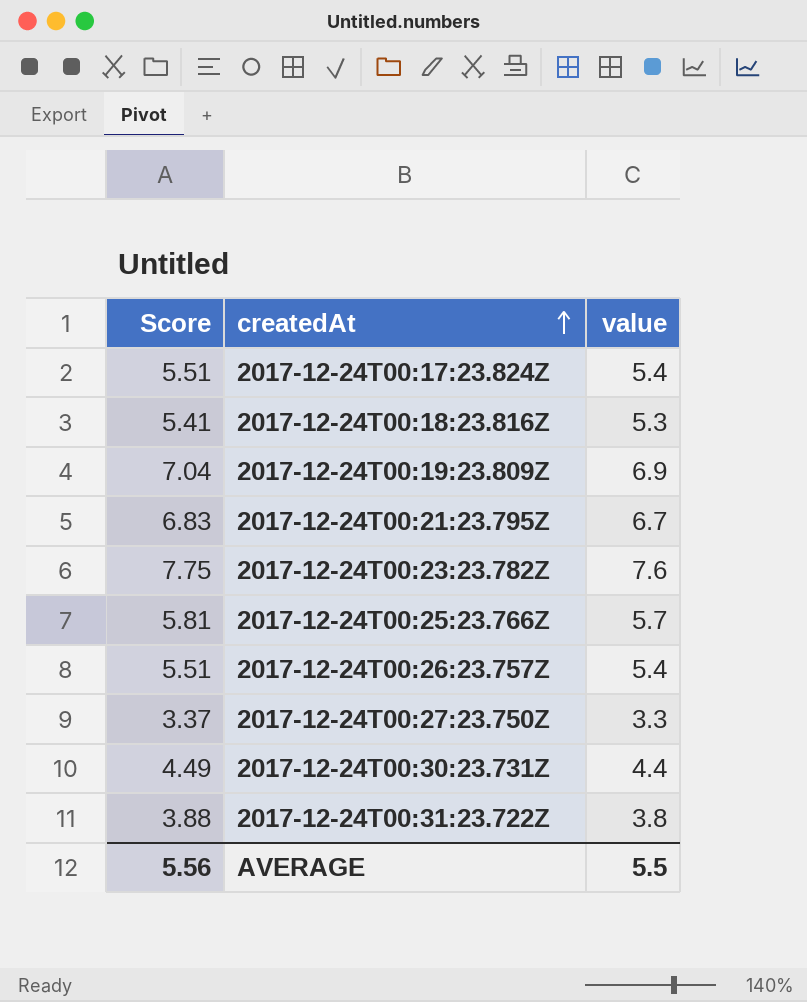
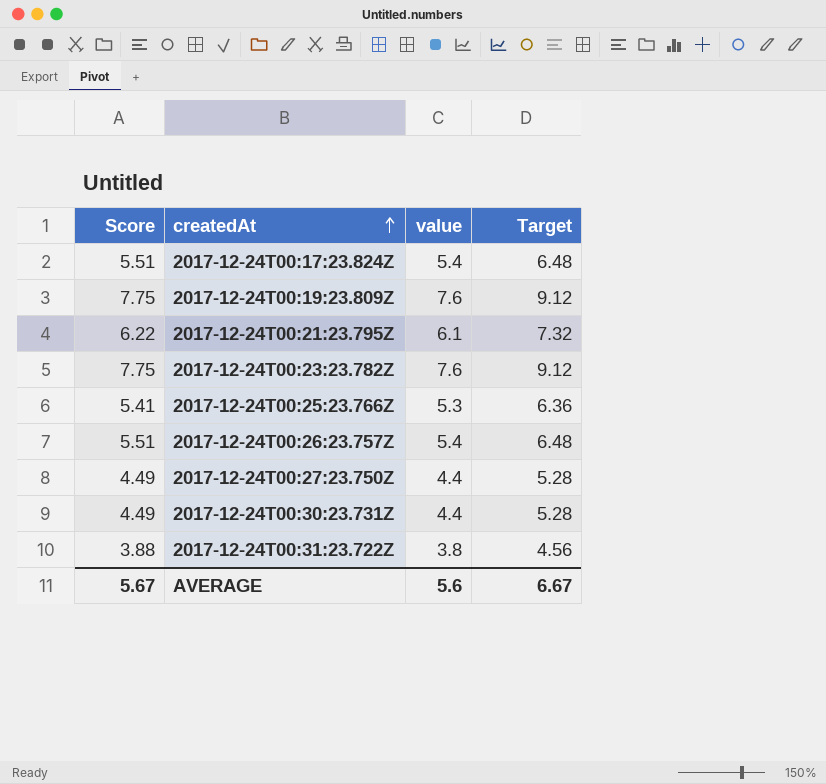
column Target | formula: none -> [value] * 1.2
row 2017-12-24T00:18:23.816Z: 5.41 | 5.3 -> none
2017-12-24T00:19:23.809Z | Score: 7.04 -> 7.75
2017-12-24T00:19:23.809Z | value: 6.9 -> 7.6
2017-12-24T00:21:23.795Z | Score: 6.83 -> 6.22
2017-12-24T00:21:23.795Z | value: 6.7 -> 6.1
2017-12-24T00:25:23.766Z | Score: 5.81 -> 5.41
2017-12-24T00:25:23.766Z | value: 5.7 -> 5.3
2017-12-24T00:27:23.750Z | Score: 3.37 -> 4.49
2017-12-24T00:27:23.750Z | value: 3.3 -> 4.4
AVERAGE | Score: 5.56 -> 5.67
AVERAGE | value: 5.5 -> 5.6

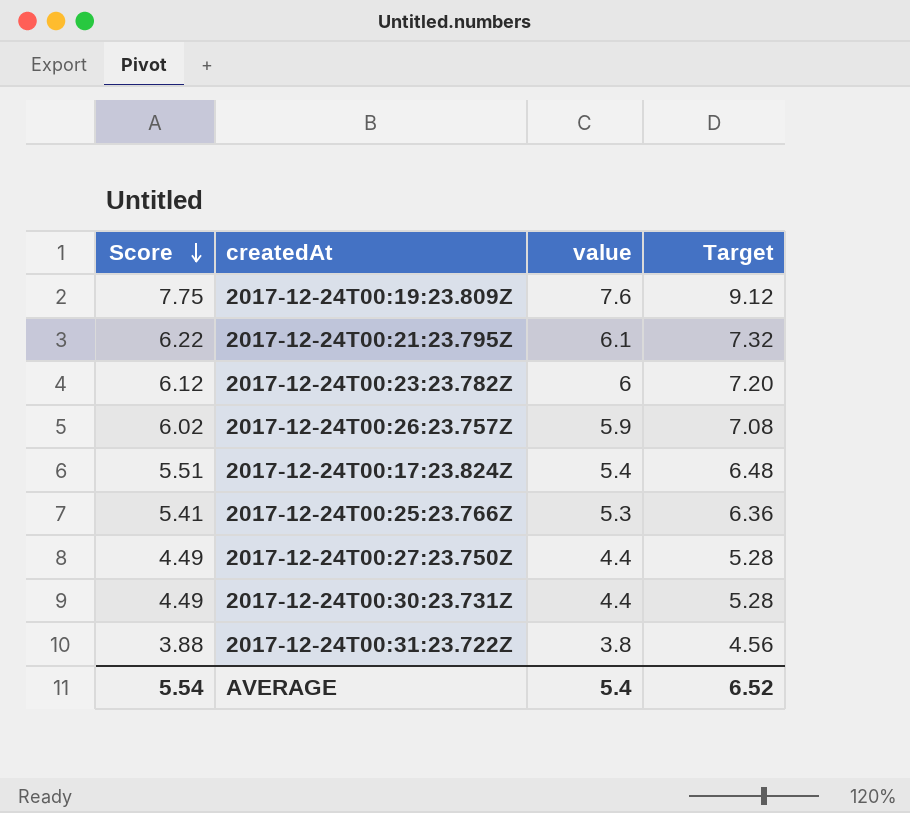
row order: createdAt ascending -> Score descending
2017-12-24T00:23:23.782Z | Score: 7.75 -> 6.12
2017-12-24T00:23:23.782Z | value: 7.6 -> 6
2017-12-24T00:23:23.782Z | Target: 9.12 -> 7.20
2017-12-24T00:26:23.757Z | Score: 5.51 -> 6.02
2017-12-24T00:26:23.757Z | value: 5.4 -> 5.9
2017-12-24T00:26:23.757Z | Target: 6.48 -> 7.08
AVERAGE | Score: 5.67 -> 5.54
AVERAGE | value: 5.6 -> 5.4
AVERAGE | Target: 6.67 -> 6.52

